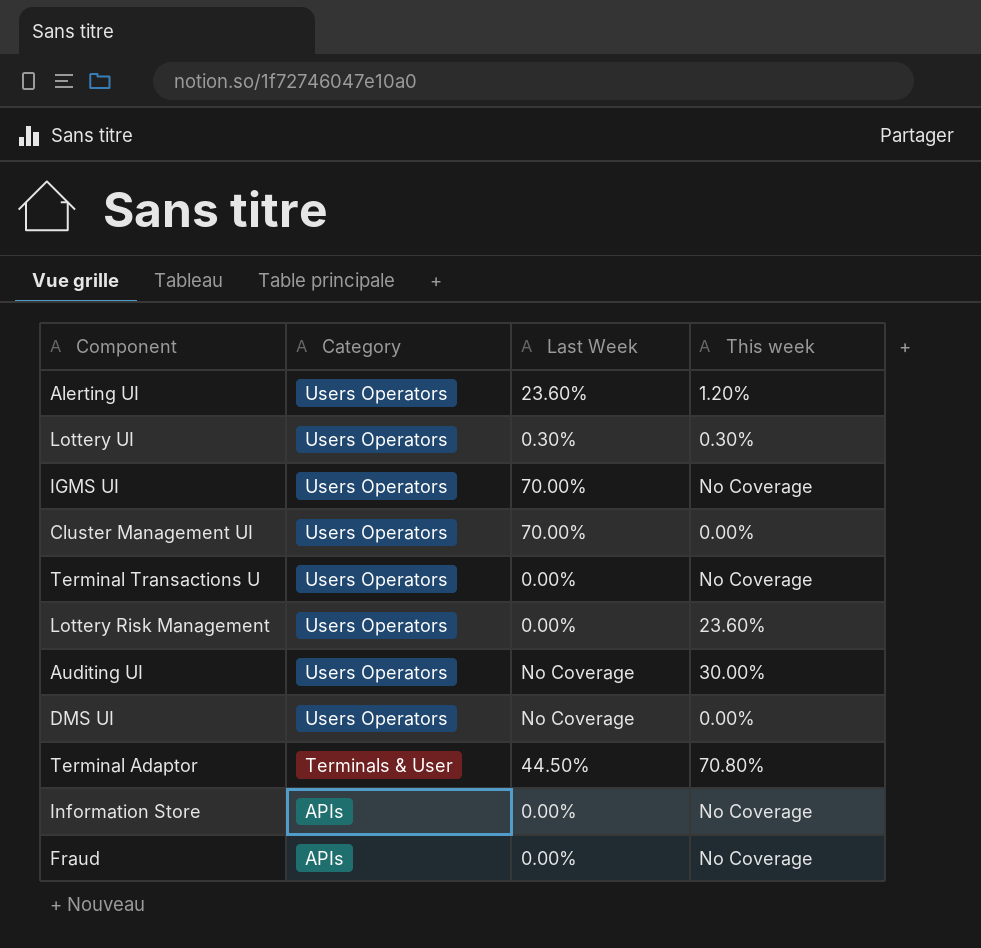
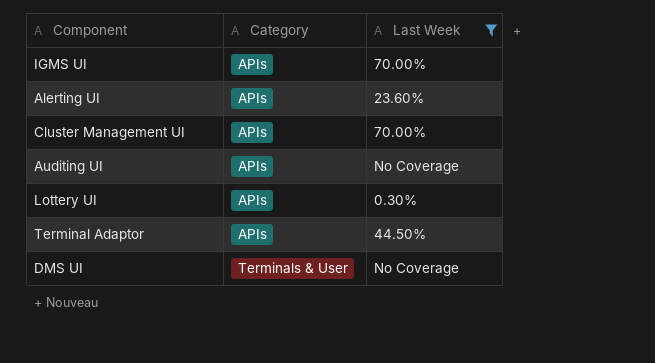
filter: none -> Last Week != 0.00%
row order: Category descending -> Category ascending
column This week | position: 4 -> none
IGMS UI | Category: Users Operators -> APIs
Alerting UI | Category: Users Operators -> APIs
Cluster Management UI | Category: Users Operators -> APIs
Auditing UI | Category: Users Operators -> APIs
Lottery UI | Category: Users Operators -> APIs
Terminal Adaptor | Category: Terminals & User -> APIs
DMS UI | Category: Users Operators -> Terminals & User

